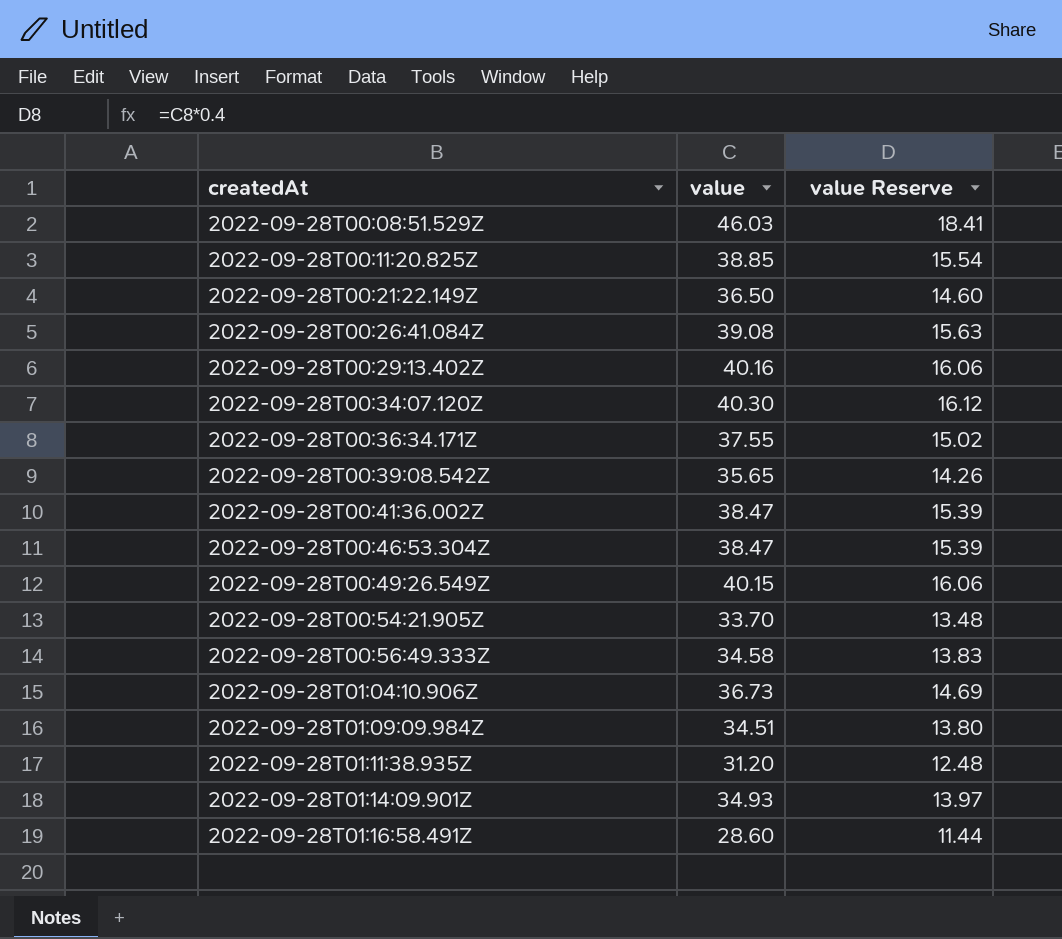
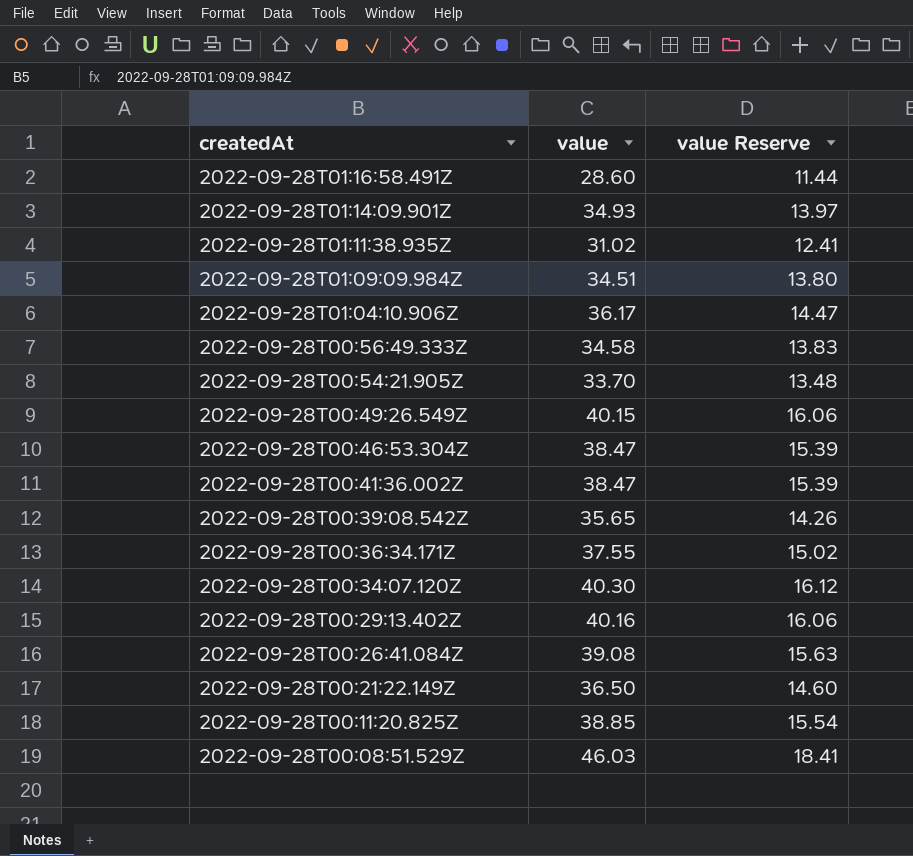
row order: createdAt ascending -> createdAt descending
2022-09-28T01:11:38.935Z | value: 31.20 -> 31.02
2022-09-28T01:11:38.935Z | value Reserve: 12.48 -> 12.41
2022-09-28T01:04:10.906Z | value: 36.73 -> 36.17
2022-09-28T01:04:10.906Z | value Reserve: 14.69 -> 14.47

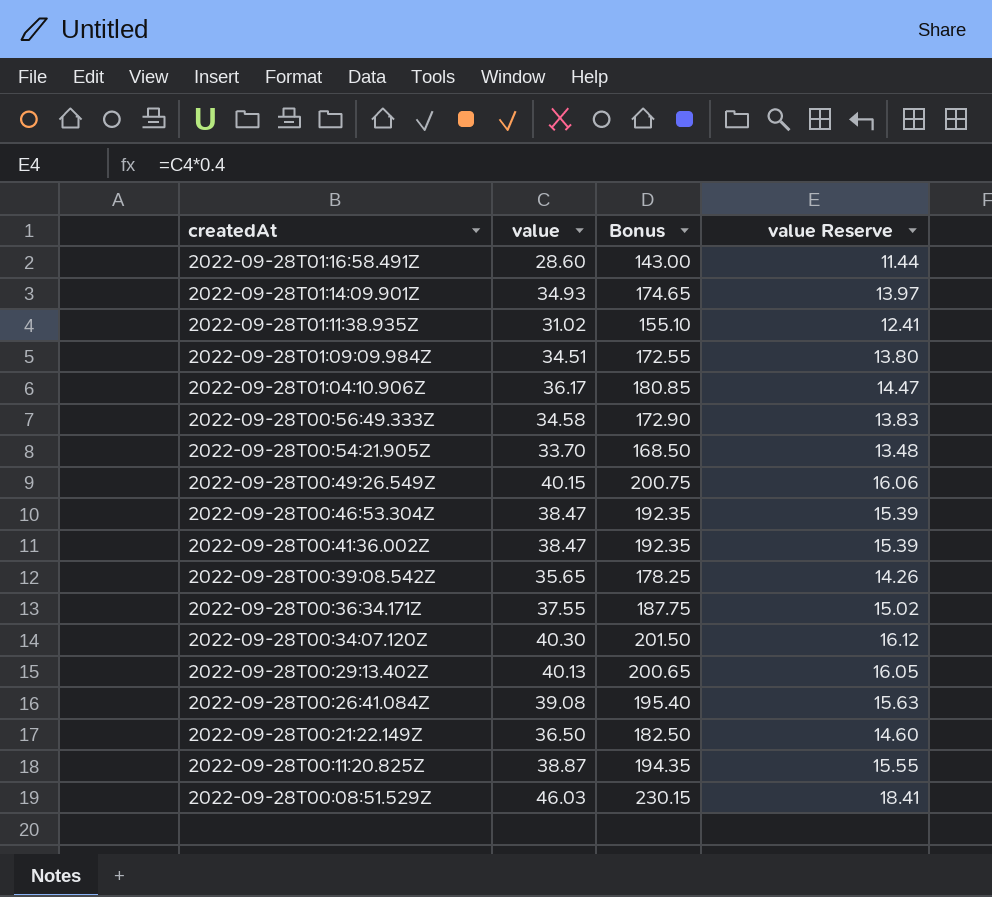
column Bonus | formula: none -> [value] * 5
2022-09-28T00:29:13.402Z | value: 40.16 -> 40.13
2022-09-28T00:29:13.402Z | value Reserve: 16.06 -> 16.05
2022-09-28T00:11:20.825Z | value: 38.85 -> 38.87
2022-09-28T00:11:20.825Z | value Reserve: 15.54 -> 15.55

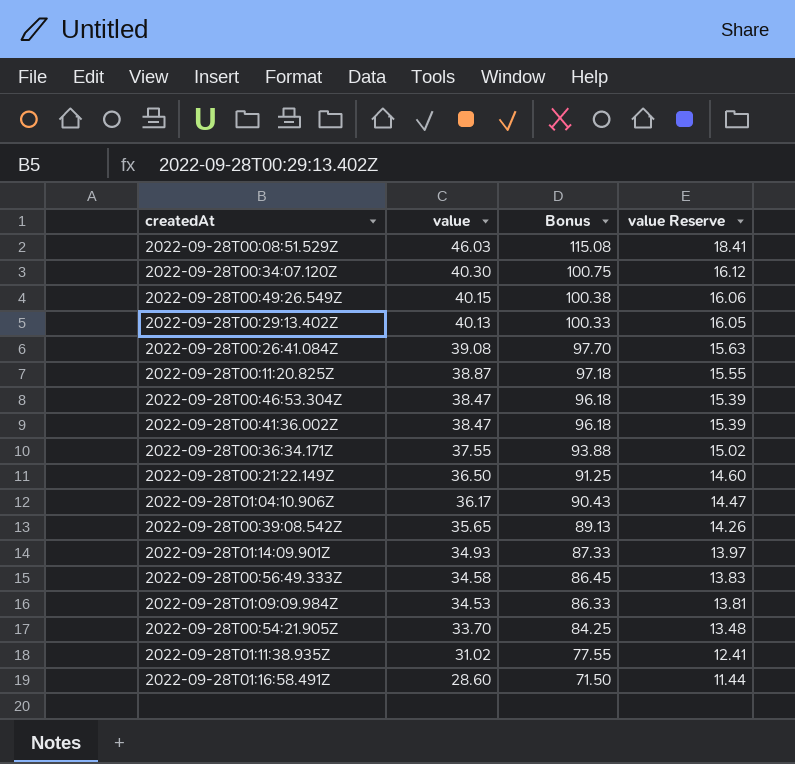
row order: createdAt descending -> value descending
column Bonus | formula: [value] * 5 -> [value] * 2.5
2022-09-28T01:09:09.984Z | value: 34.51 -> 34.53
2022-09-28T01:09:09.984Z | value Reserve: 13.80 -> 13.81

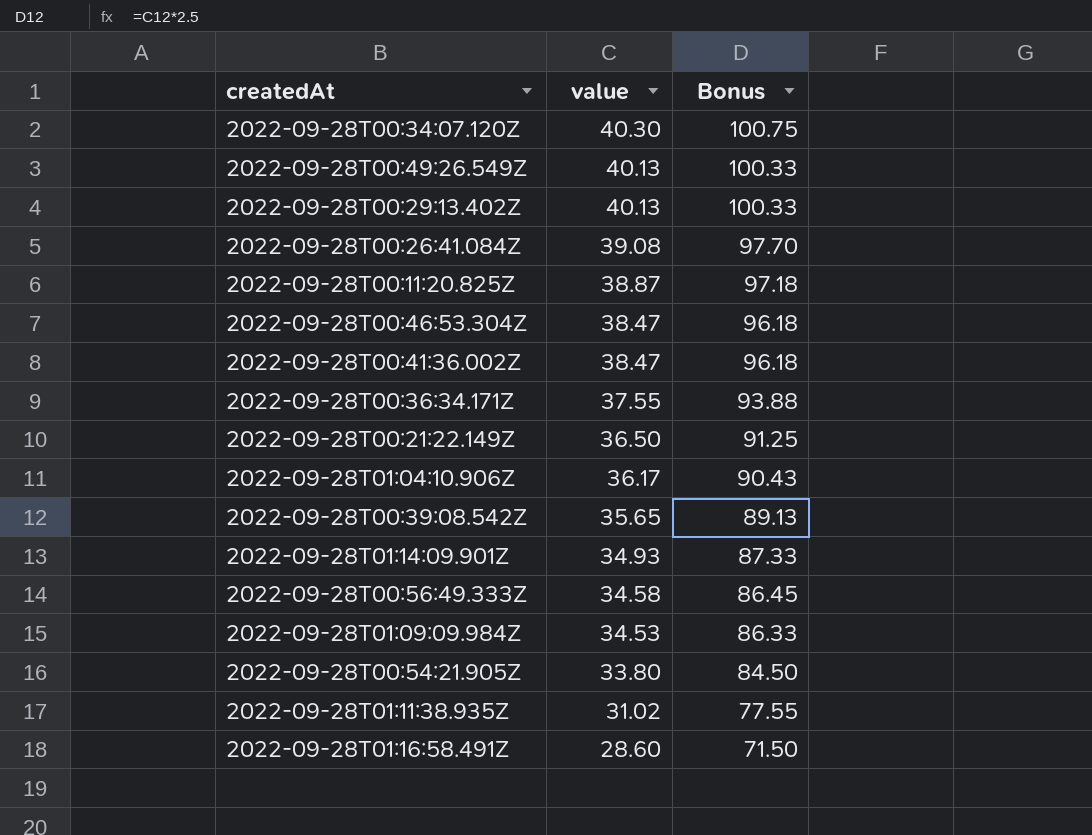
column value Reserve | formula: [value] * 0.4 -> none
row 2022-09-28T00:08:51.529Z: 46.03 | 115.08 | 18.41 -> none
2022-09-28T00:49:26.549Z | value: 40.15 -> 40.13
2022-09-28T00:49:26.549Z | Bonus: 100.38 -> 100.33
2022-09-28T00:54:21.905Z | value: 33.70 -> 33.80
2022-09-28T00:54:21.905Z | Bonus: 84.25 -> 84.50

